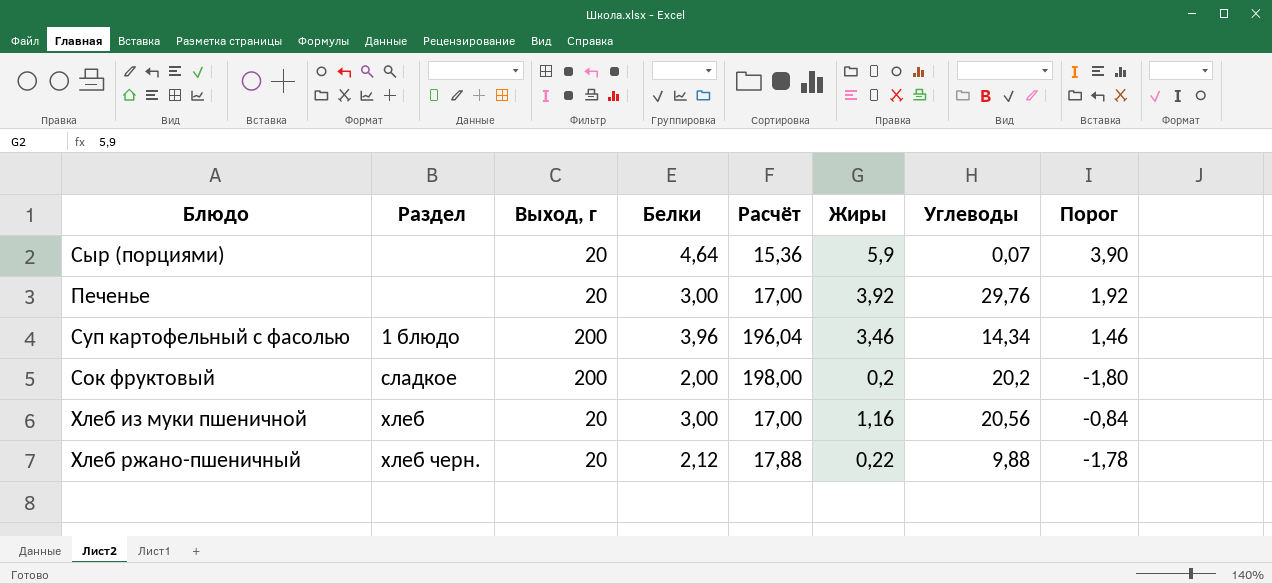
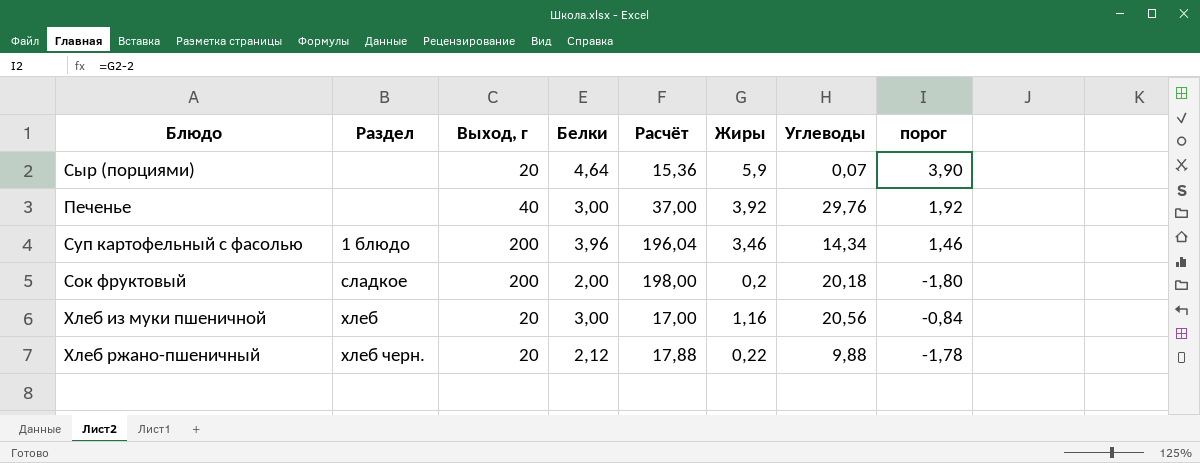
column name: Порог -> порог
Печенье | Выход, г: 20 -> 40
Печенье | Расчёт: 17,00 -> 37,00
Сок фруктовый | Углеводы: 20,2 -> 20,18

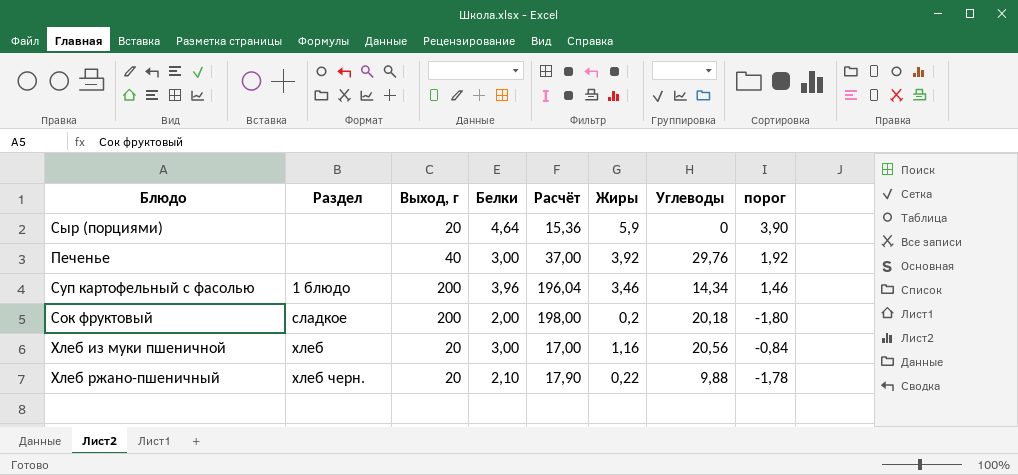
Сыр (порциями) | Углеводы: 0,07 -> 0
Хлеб ржано-пшеничный | Белки: 2,12 -> 2,10
Хлеб ржано-пшеничный | Расчёт: 17,88 -> 17,90

